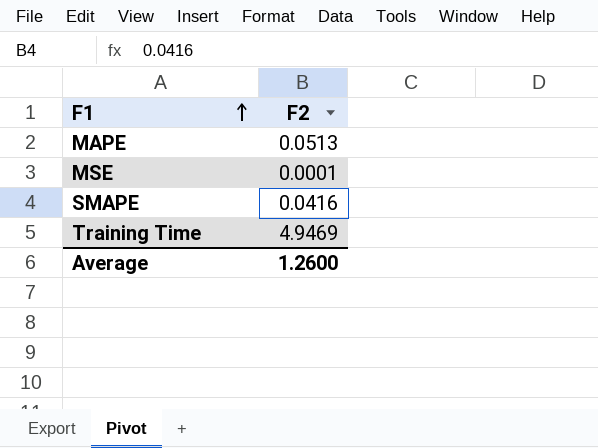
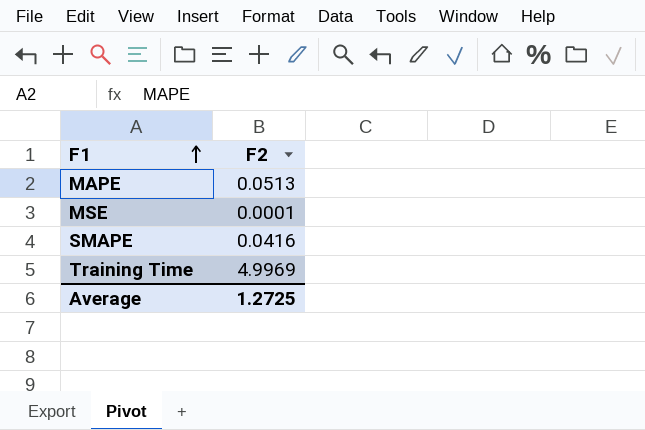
Training Time | F2: 4.9469 -> 4.9969
Average | F2: 1.2600 -> 1.2725

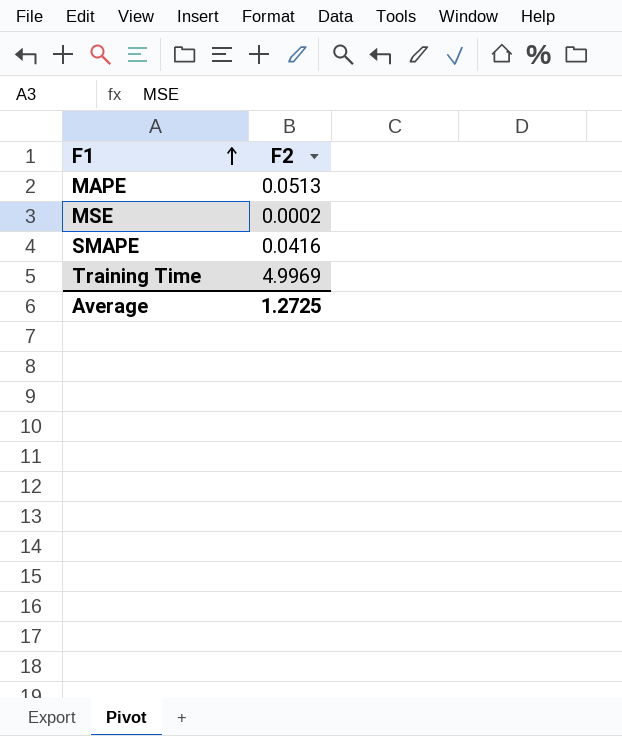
MSE | F2: 0.0001 -> 0.0002

